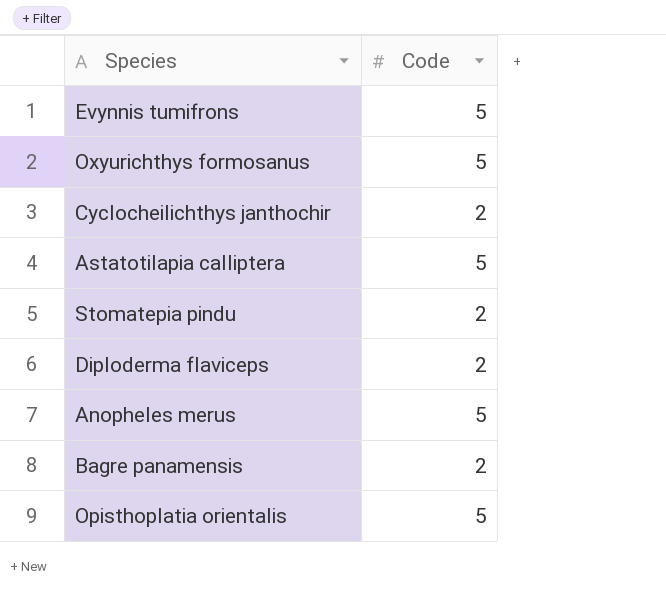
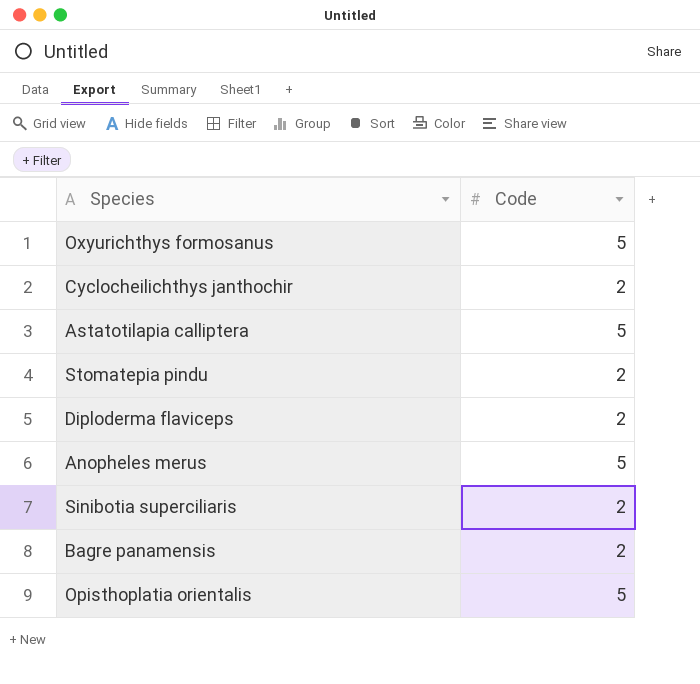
row Evynnis tumifrons: 5 -> none
row Sinibotia superciliaris: none -> 2

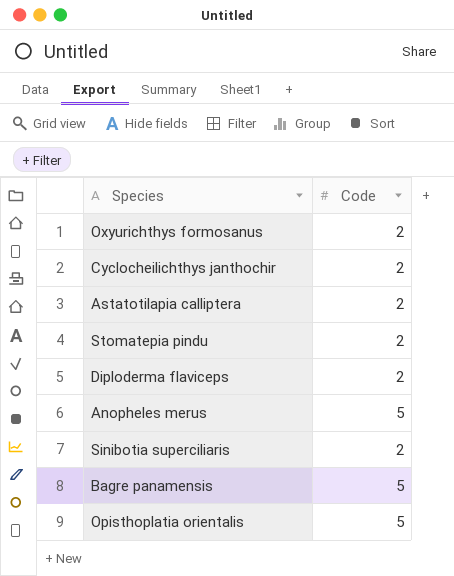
Oxyurichthys formosanus | Code: 5 -> 2
Astatotilapia calliptera | Code: 5 -> 2
Bagre panamensis | Code: 2 -> 5

